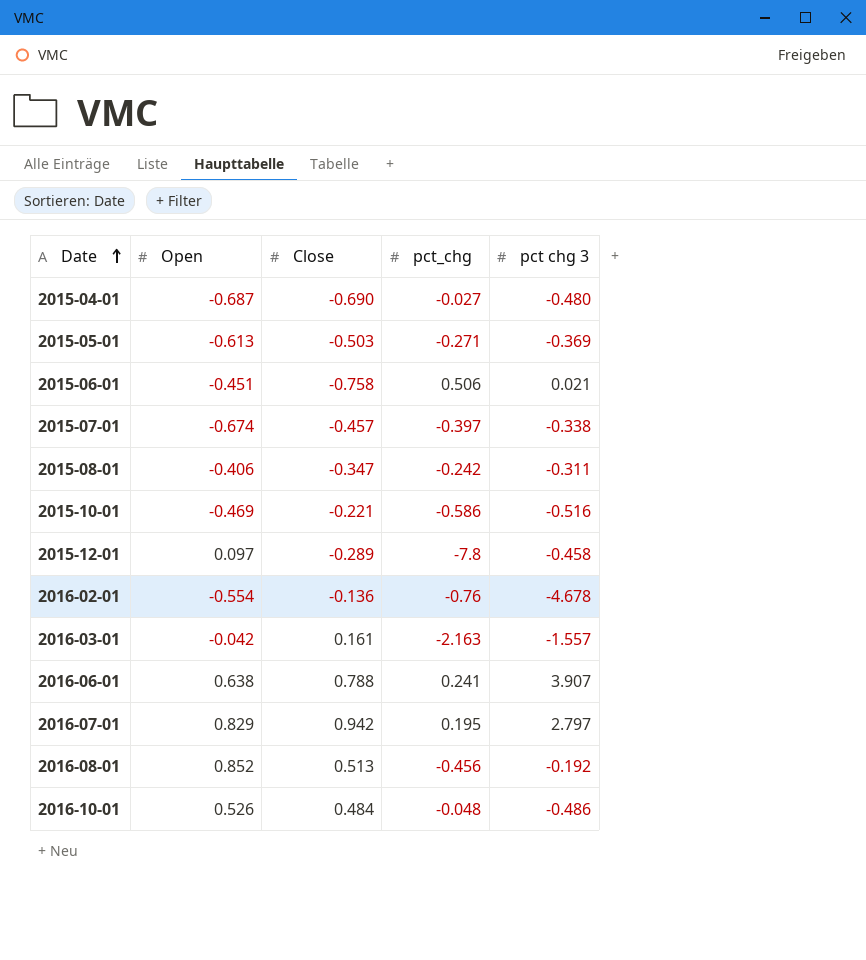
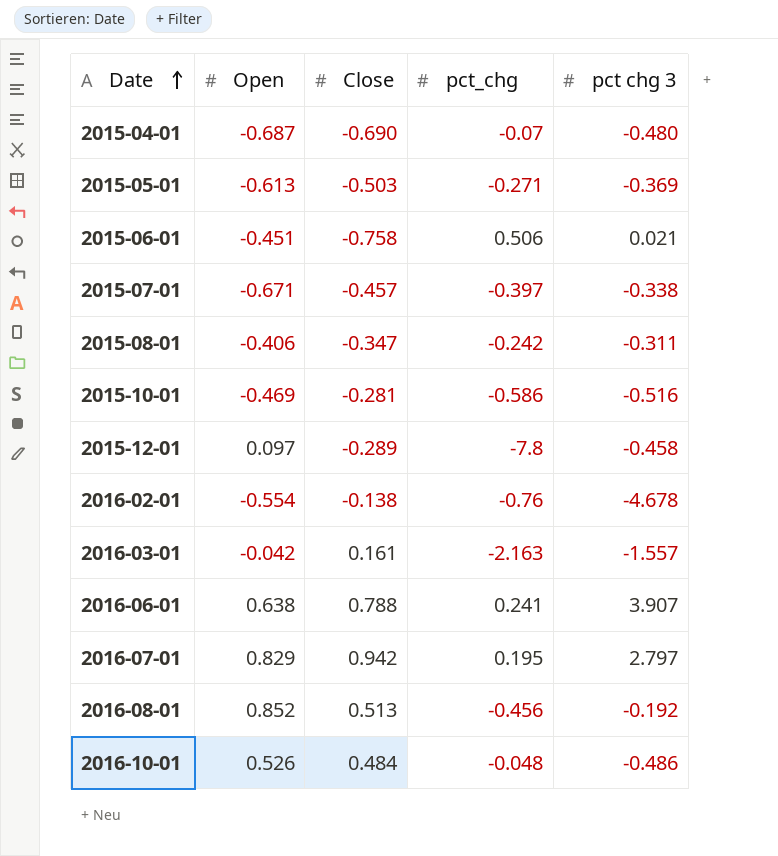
2015-04-01 | pct_chg: -0.027 -> -0.07
2015-07-01 | Open: -0.674 -> -0.671
2015-10-01 | Close: -0.221 -> -0.281
2016-02-01 | Close: -0.136 -> -0.138

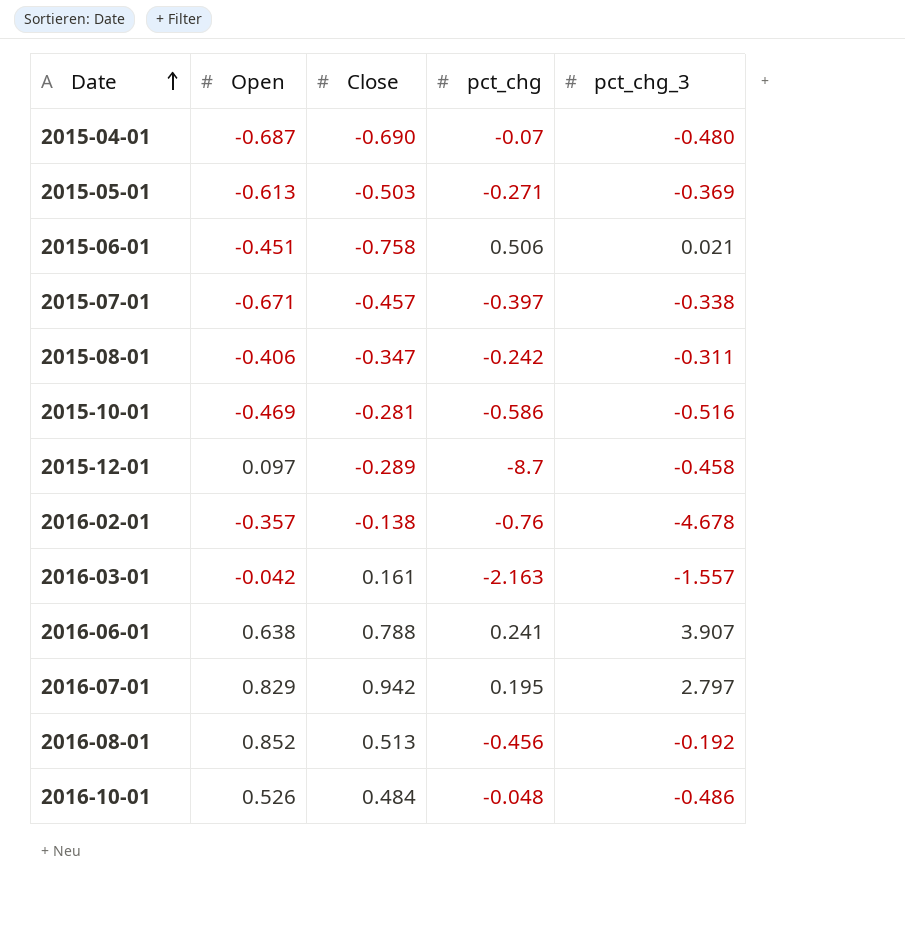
column name: pct chg 3 -> pct_chg_3
2015-12-01 | pct_chg: -7.8 -> -8.7
2016-02-01 | Open: -0.554 -> -0.357

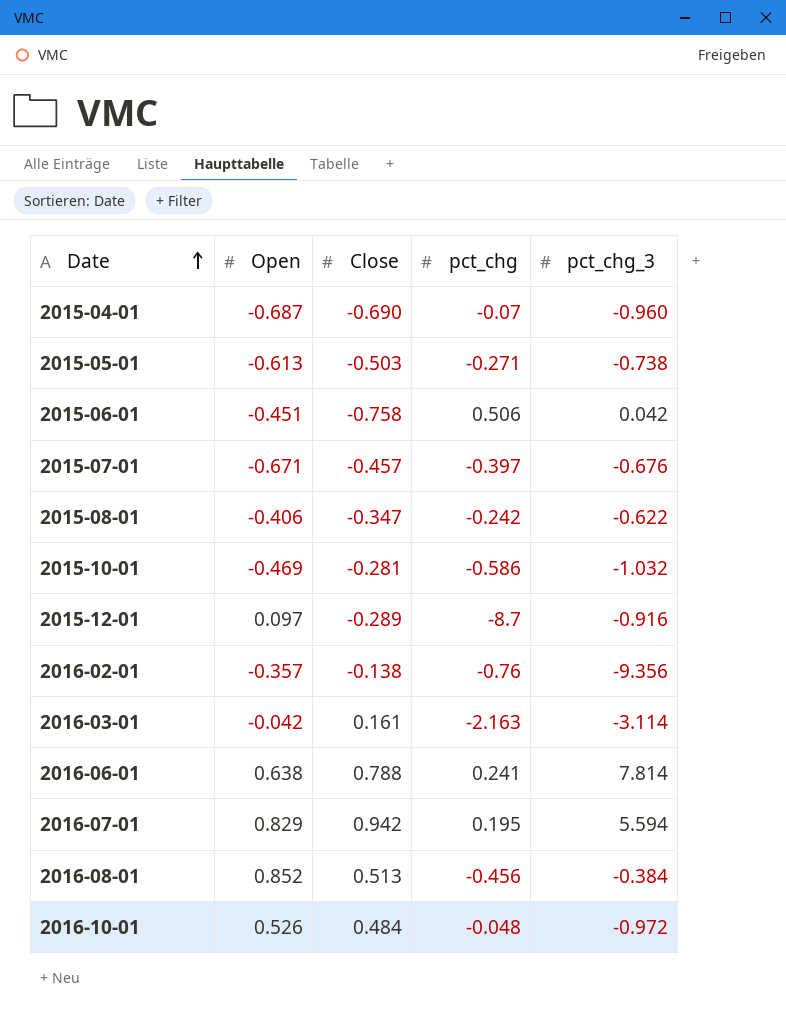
2015-04-01 | pct_chg_3: -0.480 -> -0.960
2015-05-01 | pct_chg_3: -0.369 -> -0.738
2015-06-01 | pct_chg_3: 0.021 -> 0.042
2015-07-01 | pct_chg_3: -0.338 -> -0.676
2015-08-01 | pct_chg_3: -0.311 -> -0.622
2015-10-01 | pct_chg_3: -0.516 -> -1.032
2015-12-01 | pct_chg_3: -0.458 -> -0.916
2016-02-01 | pct_chg_3: -4.678 -> -9.356
2016-03-01 | pct_chg_3: -1.557 -> -3.114
2016-06-01 | pct_chg_3: 3.907 -> 7.814
2016-07-01 | pct_chg_3: 2.797 -> 5.594
2016-08-01 | pct_chg_3: -0.192 -> -0.384
2016-10-01 | pct_chg_3: -0.486 -> -0.972

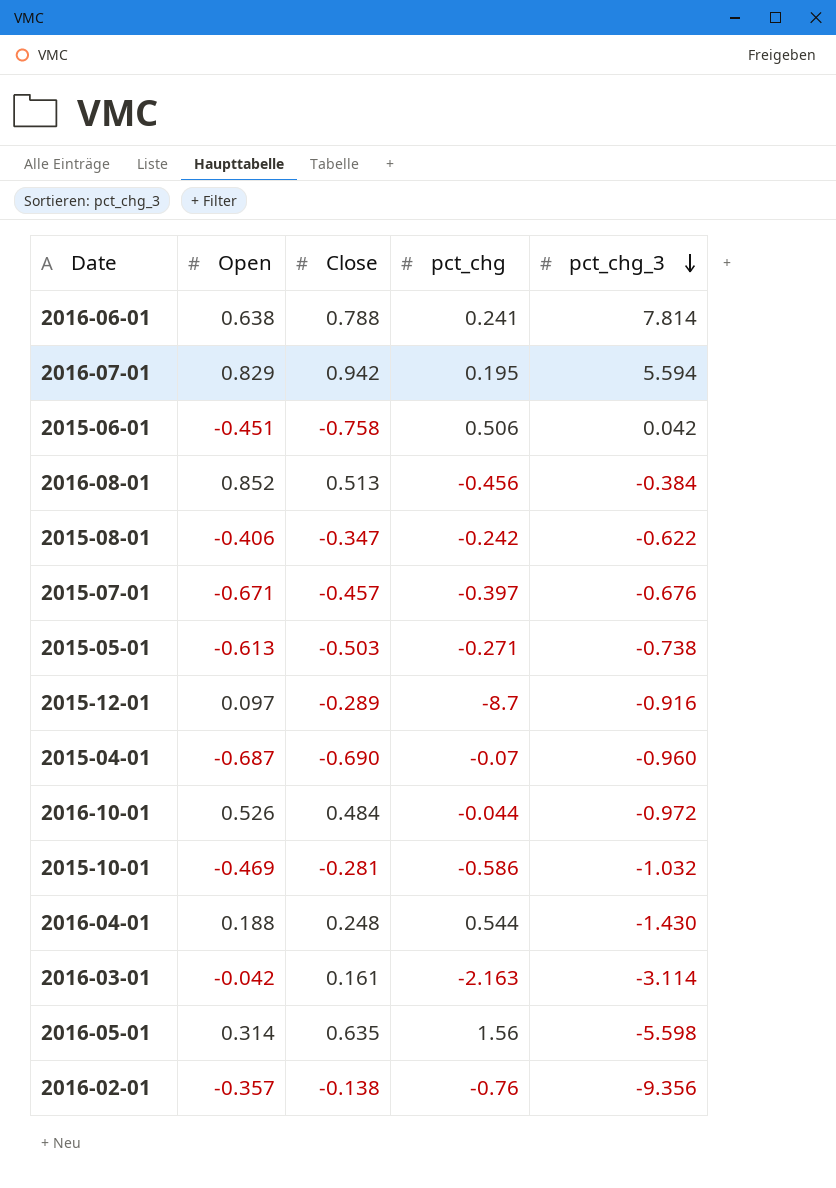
row order: Date ascending -> pct_chg_3 descending
2016-10-01 | pct_chg: -0.048 -> -0.044
row 2016-04-01: none -> 0.188 | 0.248 | 0.544 | -1.430
row 2016-05-01: none -> 0.314 | 0.635 | 1.56 | -5.598

